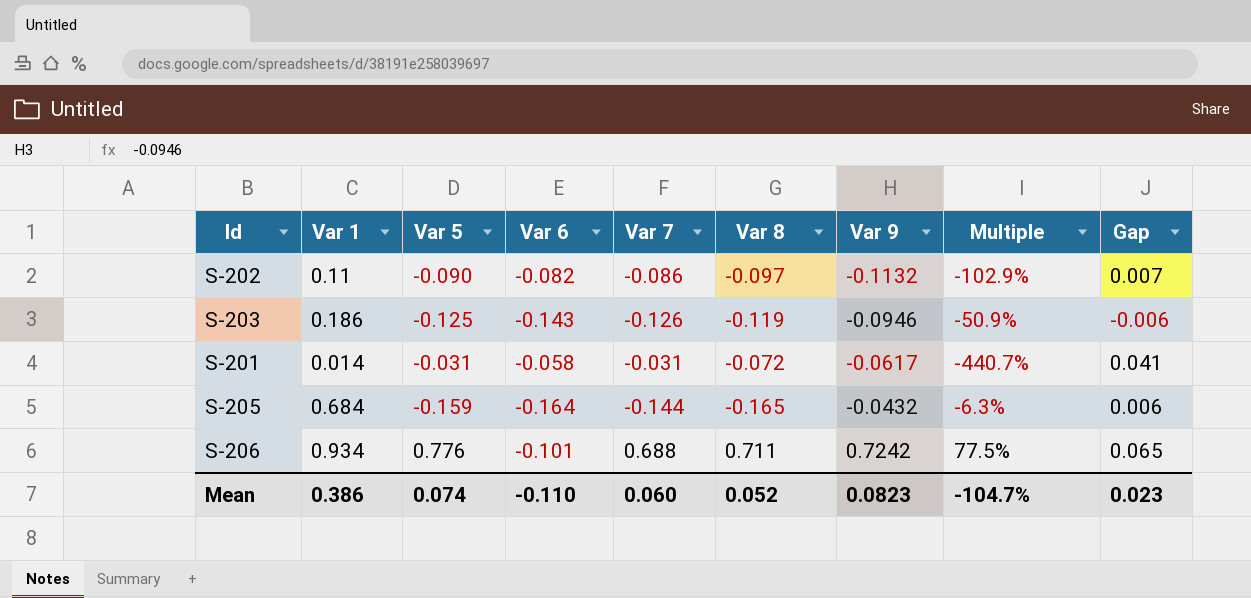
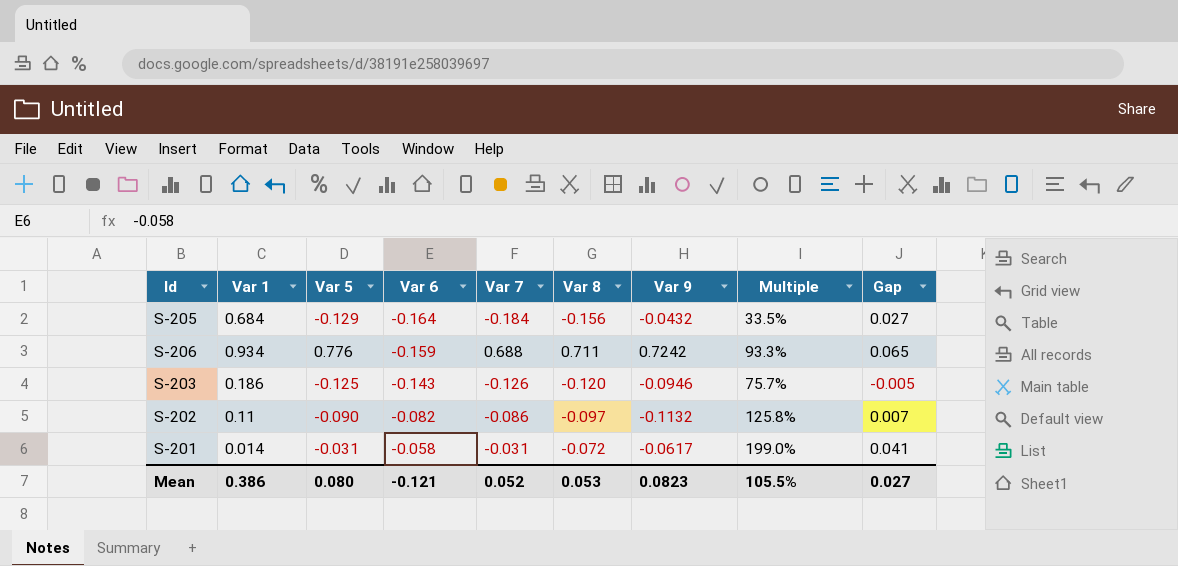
row order: Var 9 ascending -> Var 6 ascending
column Multiple | formula: [Var 9] / [Var 1] -> [Var 9] / [Var 5]
S-205 | Var 5: -0.159 -> -0.129
S-205 | Var 7: -0.144 -> -0.184
S-205 | Var 8: -0.165 -> -0.156
S-205 | Gap: 0.006 -> 0.027
S-206 | Var 6: -0.101 -> -0.159
S-203 | Var 8: -0.119 -> -0.120
S-203 | Gap: -0.006 -> -0.005
Mean | Var 5: 0.074 -> 0.080
Mean | Var 6: -0.110 -> -0.121
Mean | Var 7: 0.060 -> 0.052
Mean | Var 8: 0.052 -> 0.053
Mean | Multiple: -104.7% -> 105.5%
Mean | Gap: 0.023 -> 0.027

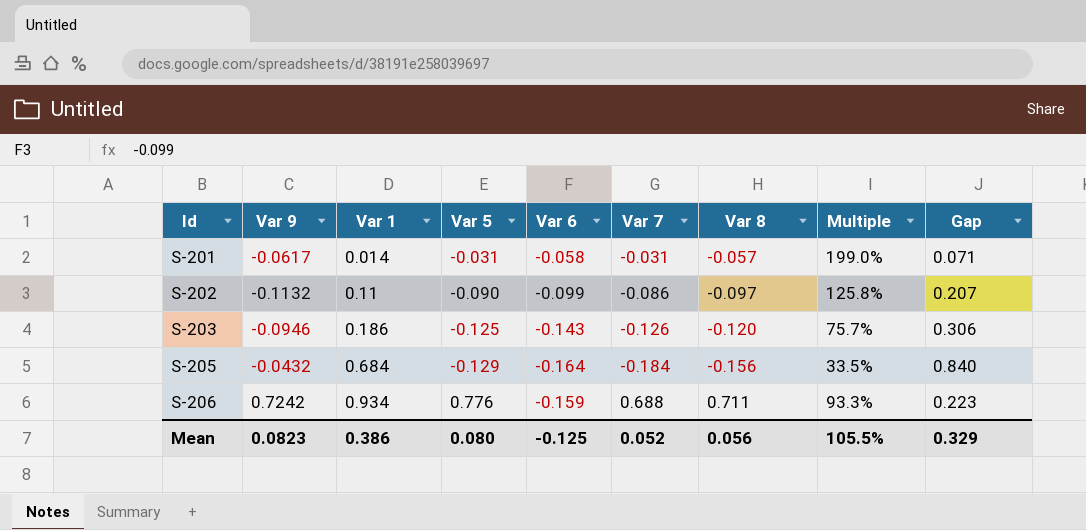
row order: Var 6 ascending -> Id ascending
column Var 9 | position: 7 -> 2
column Gap | formula: [Var 5] - [Var 8] -> [Var 1] - [Var 8]
S-201 | Var 8: -0.072 -> -0.057
S-202 | Var 6: -0.082 -> -0.099
Mean | Var 6: -0.121 -> -0.125
Mean | Var 8: 0.053 -> 0.056
Mean | Gap: 0.027 -> 0.329

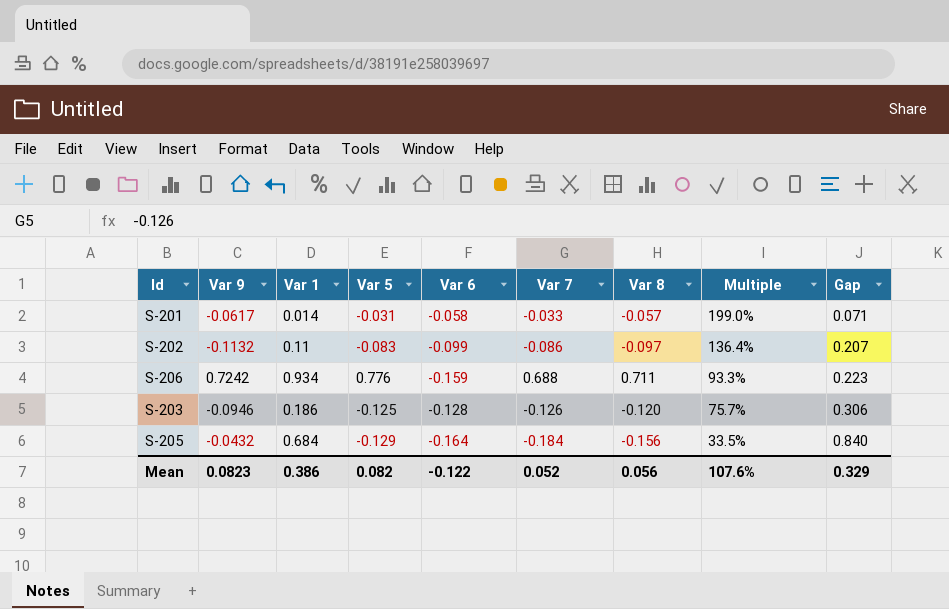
row order: Id ascending -> Multiple descending
S-201 | Var 7: -0.031 -> -0.033
S-202 | Var 5: -0.090 -> -0.083
S-202 | Multiple: 125.8% -> 136.4%
S-203 | Var 6: -0.143 -> -0.128
Mean | Var 5: 0.080 -> 0.082
Mean | Var 6: -0.125 -> -0.122
Mean | Multiple: 105.5% -> 107.6%

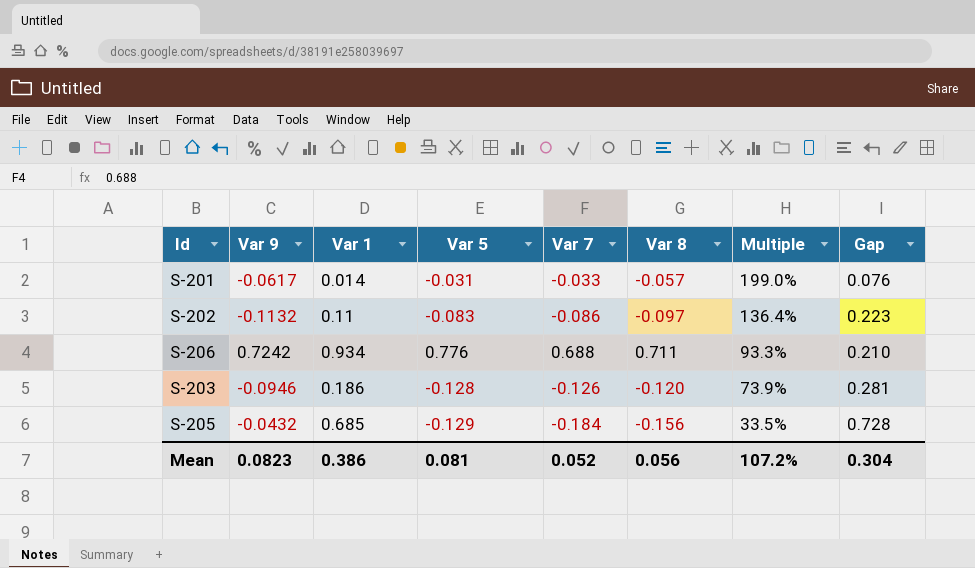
column Var 6 | position: 5 -> none
column Gap | formula: [Var 1] - [Var 8] -> [Var 1] - [Var 9]
S-203 | Var 5: -0.125 -> -0.128
S-203 | Multiple: 75.7% -> 73.9%
S-205 | Var 1: 0.684 -> 0.685
Mean | Var 5: 0.082 -> 0.081
Mean | Multiple: 107.6% -> 107.2%
Mean | Gap: 0.329 -> 0.304

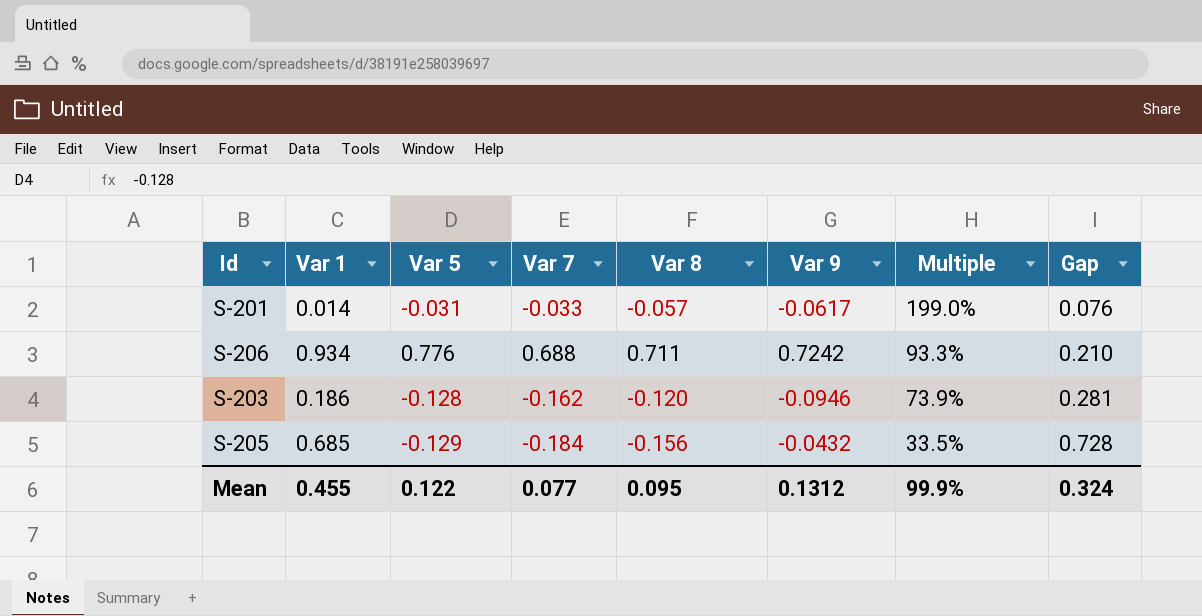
column Var 9 | position: 2 -> 6
row S-202: -0.1132 | 0.11 | -0.083 | -0.086 | -0.097 | 136.4% | 0.223 -> none
S-203 | Var 7: -0.126 -> -0.162
Mean | Var 1: 0.386 -> 0.455
Mean | Var 5: 0.081 -> 0.122
Mean | Var 7: 0.052 -> 0.077
Mean | Var 8: 0.056 -> 0.095
Mean | Var 9: 0.0823 -> 0.1312
Mean | Multiple: 107.2% -> 99.9%
Mean | Gap: 0.304 -> 0.324

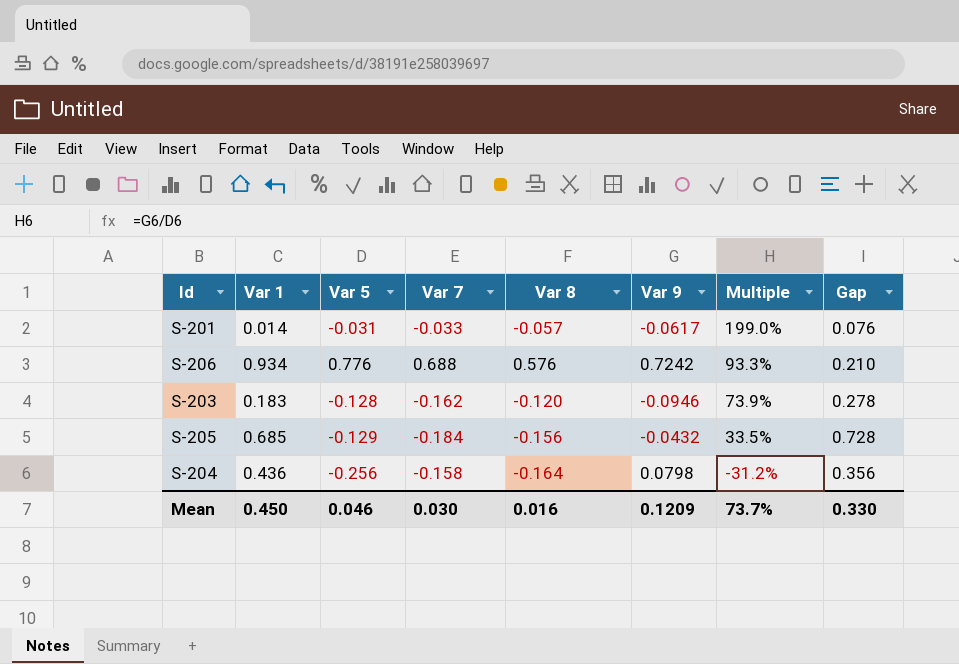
S-206 | Var 8: 0.711 -> 0.576
S-203 | Var 1: 0.186 -> 0.183
S-203 | Gap: 0.281 -> 0.278
row S-204: none -> 0.436 | -0.256 | -0.158 | -0.164 | 0.0798 | -31.2% | 0.356
Mean | Var 1: 0.455 -> 0.450
Mean | Var 5: 0.122 -> 0.046
Mean | Var 7: 0.077 -> 0.030
Mean | Var 8: 0.095 -> 0.016
Mean | Var 9: 0.1312 -> 0.1209
Mean | Multiple: 99.9% -> 73.7%
Mean | Gap: 0.324 -> 0.330

